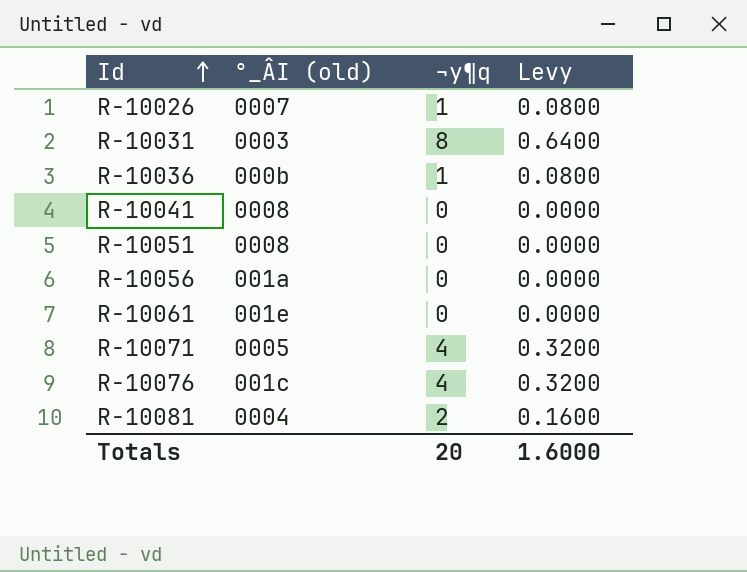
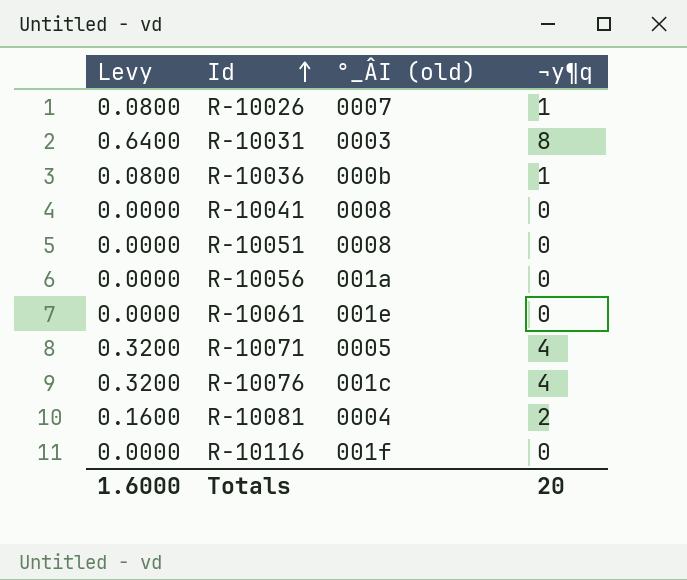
column Levy | position: 4 -> 1
row R-10116: none -> 0.0000 | 001f | 0

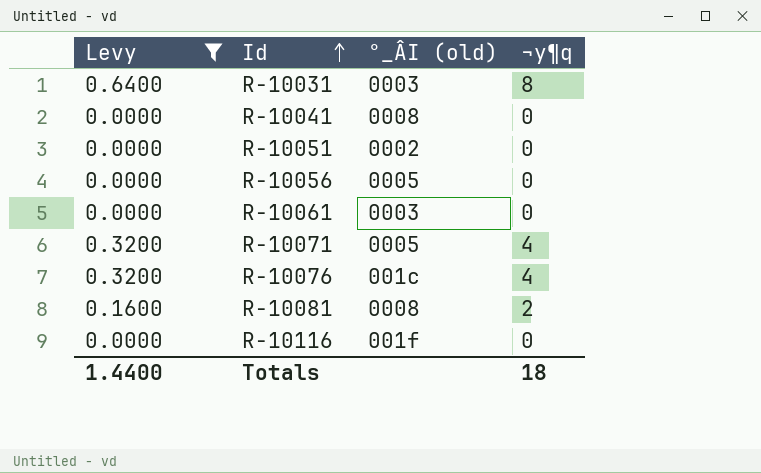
filter: none -> Levy != 0.0800
R-10051 | °_ÂI (old): 0008 -> 0002
R-10056 | °_ÂI (old): 001a -> 0005
R-10061 | °_ÂI (old): 001e -> 0003
R-10081 | °_ÂI (old): 0004 -> 0008
Totals | Levy: 1.6000 -> 1.4400
Totals | ¬y¶q: 20 -> 18

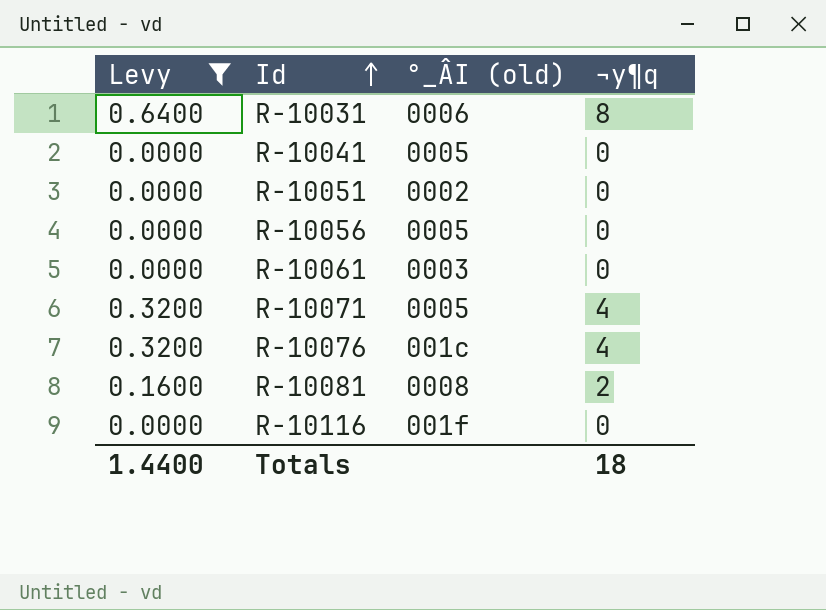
R-10031 | °_ÂI (old): 0003 -> 0006
R-10041 | °_ÂI (old): 0008 -> 0005

